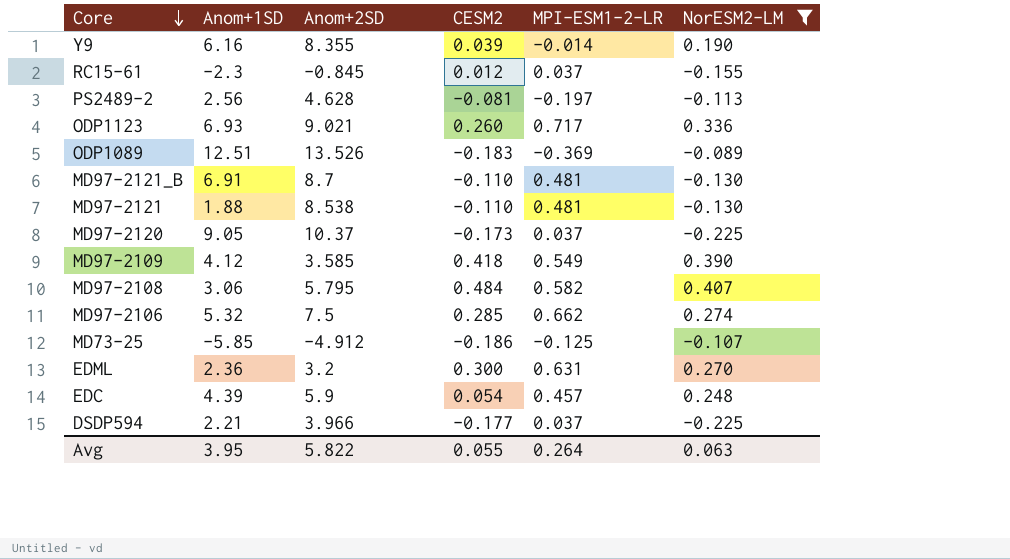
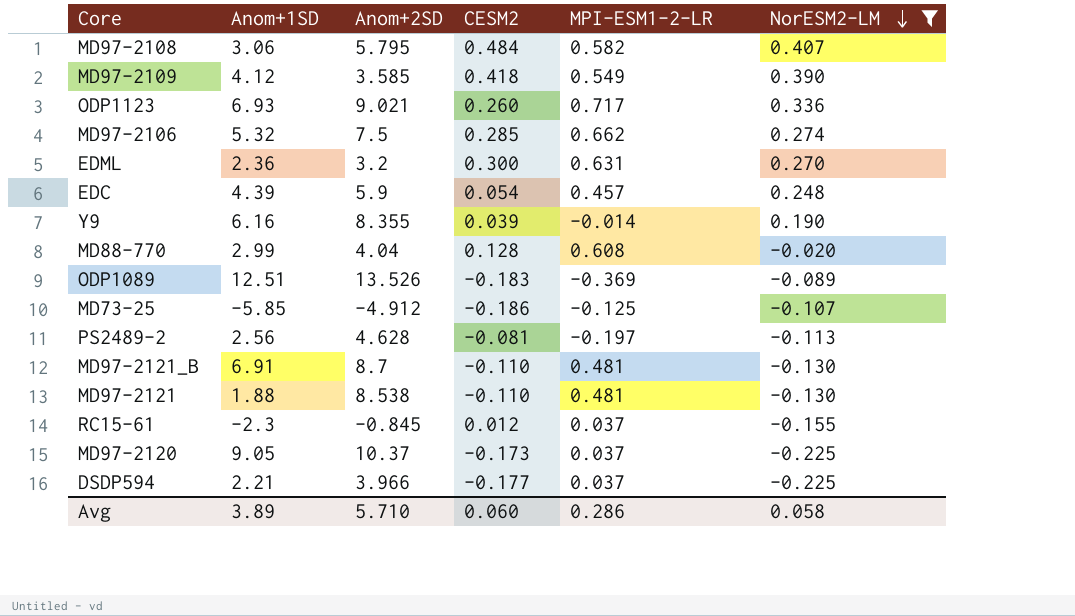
row order: Core descending -> NorESM2-LM descending
row MD88-770: none -> 2.99 | 4.04 | 0.128 | 0.608 | -0.020
Avg | Anom+1SD: 3.95 -> 3.89
Avg | Anom+2SD: 5.822 -> 5.710
Avg | CESM2: 0.055 -> 0.060
Avg | MPI-ESM1-2-LR: 0.264 -> 0.286
Avg | NorESM2-LM: 0.063 -> 0.058

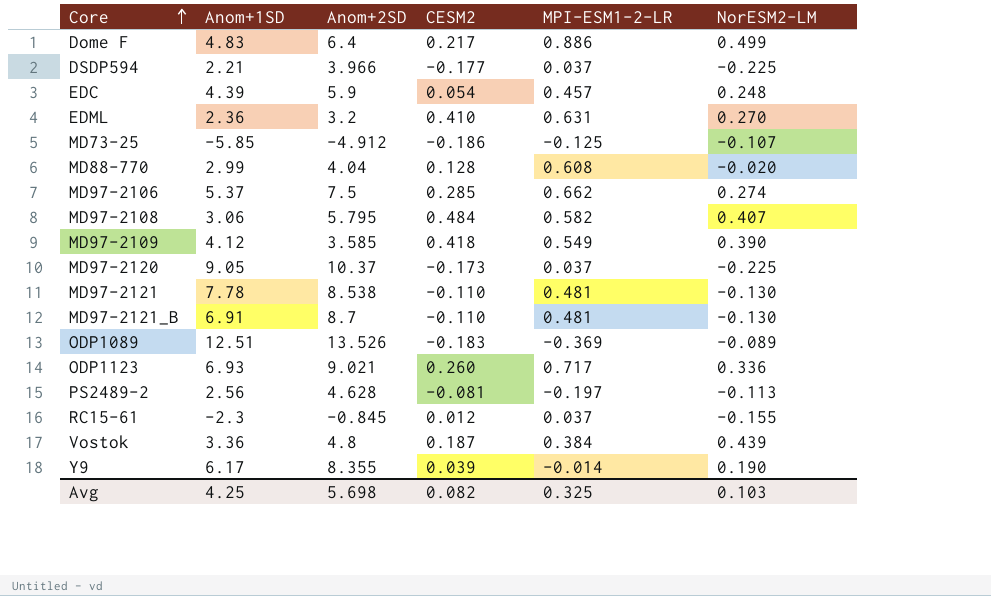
filter: NorESM2-LM <= 0.407 -> none
row order: NorESM2-LM descending -> Core ascending
EDML | CESM2: 0.300 -> 0.410
MD97-2106 | Anom+1SD: 5.32 -> 5.37
MD97-2121 | Anom+1SD: 1.88 -> 7.78
Y9 | Anom+1SD: 6.16 -> 6.17
Avg | Anom+1SD: 3.89 -> 4.25
Avg | Anom+2SD: 5.710 -> 5.698
Avg | CESM2: 0.060 -> 0.082
Avg | MPI-ESM1-2-LR: 0.286 -> 0.325
Avg | NorESM2-LM: 0.058 -> 0.103

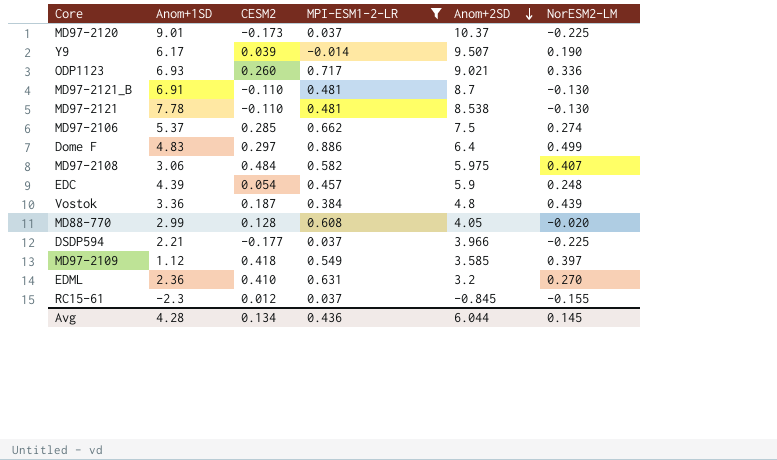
filter: none -> MPI-ESM1-2-LR >= -0.014
row order: Core ascending -> Anom+2SD descending
column Anom+2SD | position: 3 -> 5
MD97-2120 | Anom+1SD: 9.05 -> 9.01
Y9 | Anom+2SD: 8.355 -> 9.507
Dome F | CESM2: 0.217 -> 0.297
MD97-2108 | Anom+2SD: 5.795 -> 5.975
MD88-770 | Anom+2SD: 4.04 -> 4.05
MD97-2109 | Anom+1SD: 4.12 -> 1.12
MD97-2109 | NorESM2-LM: 0.390 -> 0.397
Avg | Anom+1SD: 4.25 -> 4.28
Avg | CESM2: 0.082 -> 0.134
Avg | MPI-ESM1-2-LR: 0.325 -> 0.436
Avg | Anom+2SD: 5.698 -> 6.044
Avg | NorESM2-LM: 0.103 -> 0.145

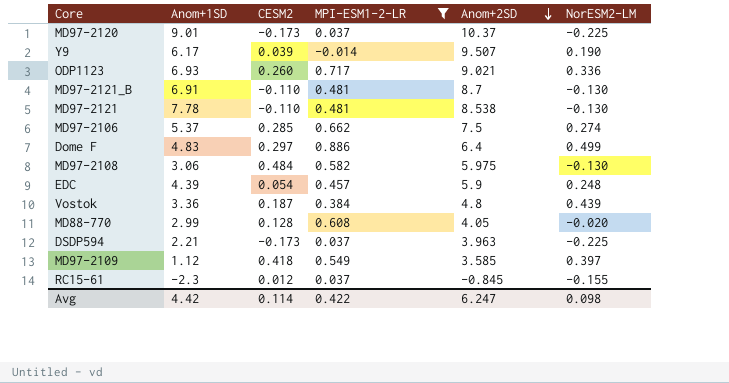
row EDML: 2.36 | 0.410 | 0.631 | 3.2 | 0.270 -> none
MD97-2108 | NorESM2-LM: 0.407 -> -0.130
DSDP594 | CESM2: -0.177 -> -0.173
DSDP594 | Anom+2SD: 3.966 -> 3.963
Avg | Anom+1SD: 4.28 -> 4.42
Avg | CESM2: 0.134 -> 0.114
Avg | MPI-ESM1-2-LR: 0.436 -> 0.422
Avg | Anom+2SD: 6.044 -> 6.247
Avg | NorESM2-LM: 0.145 -> 0.098

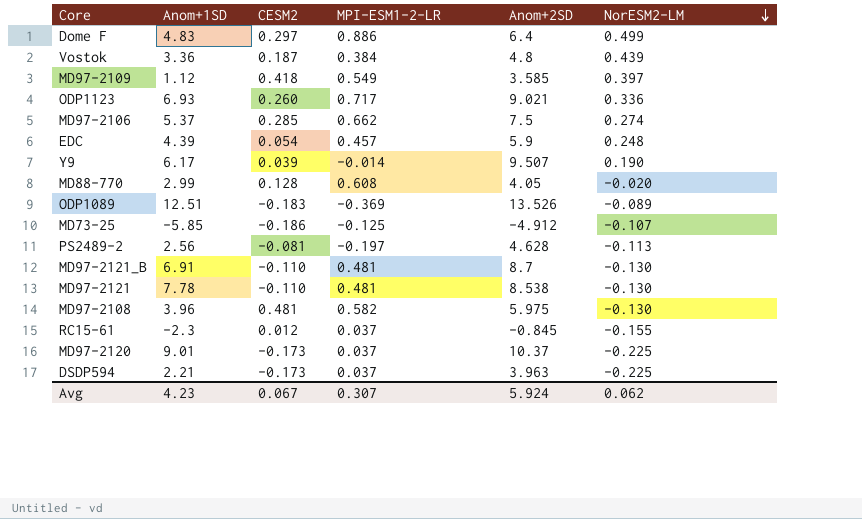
filter: MPI-ESM1-2-LR >= -0.014 -> none
row order: Anom+2SD descending -> NorESM2-LM descending
MD97-2108 | Anom+1SD: 3.06 -> 3.96
MD97-2108 | CESM2: 0.484 -> 0.481
Avg | Anom+1SD: 4.42 -> 4.23
Avg | CESM2: 0.114 -> 0.067
Avg | MPI-ESM1-2-LR: 0.422 -> 0.307
Avg | Anom+2SD: 6.247 -> 5.924
Avg | NorESM2-LM: 0.098 -> 0.062

